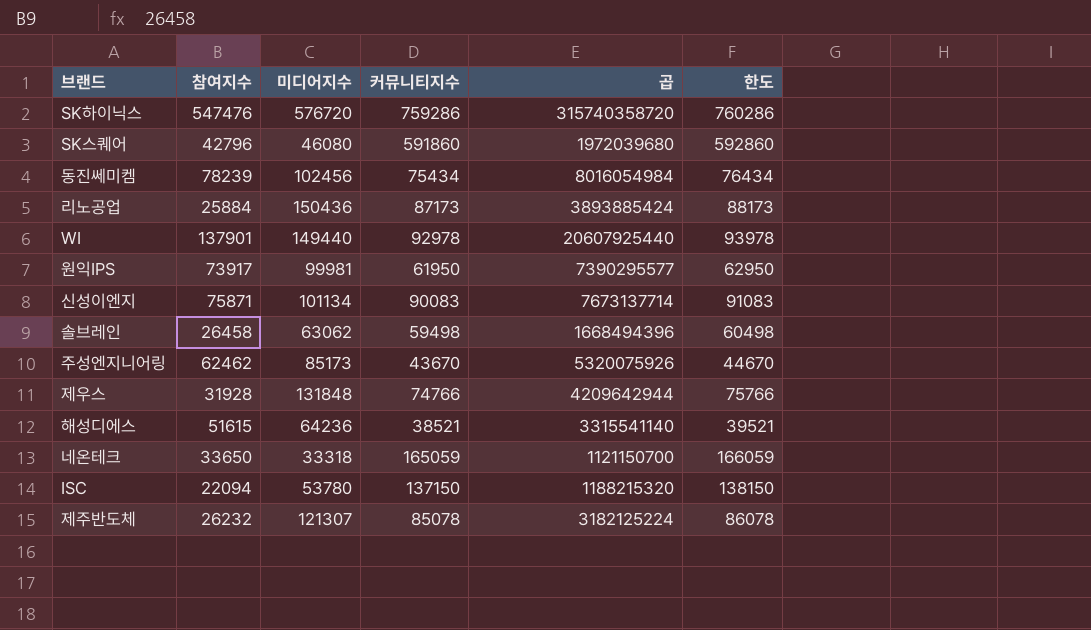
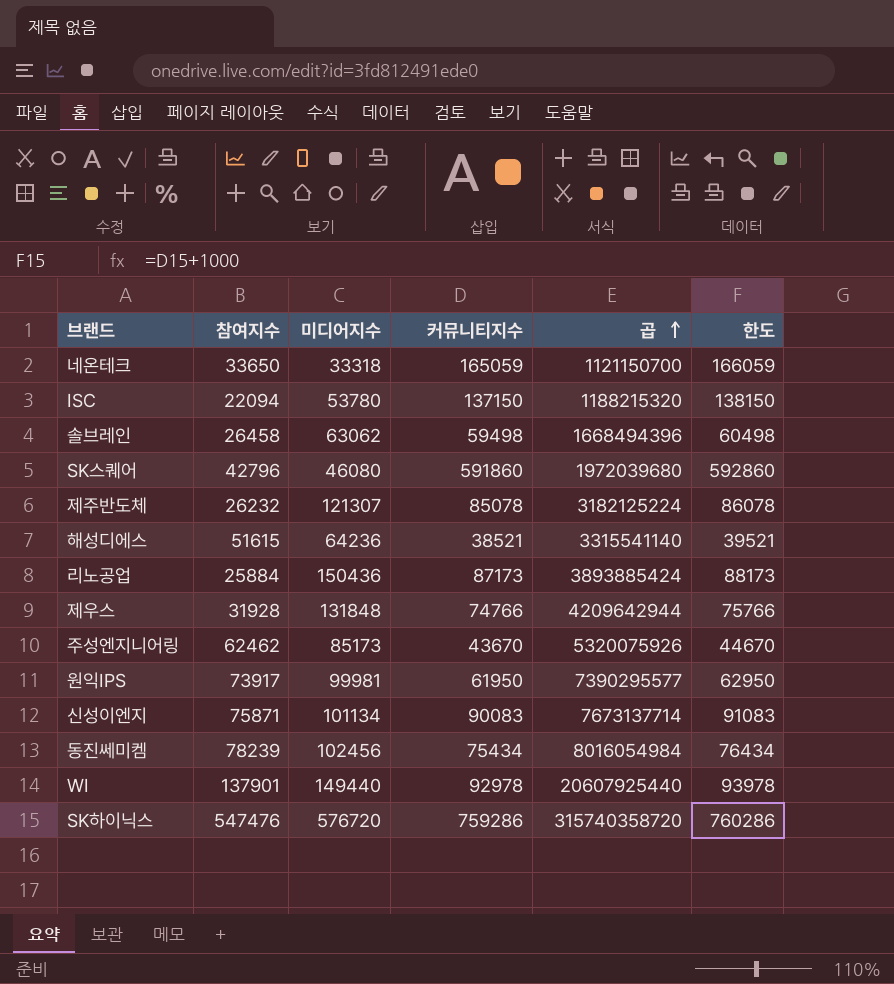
row order: none -> 곱 ascending

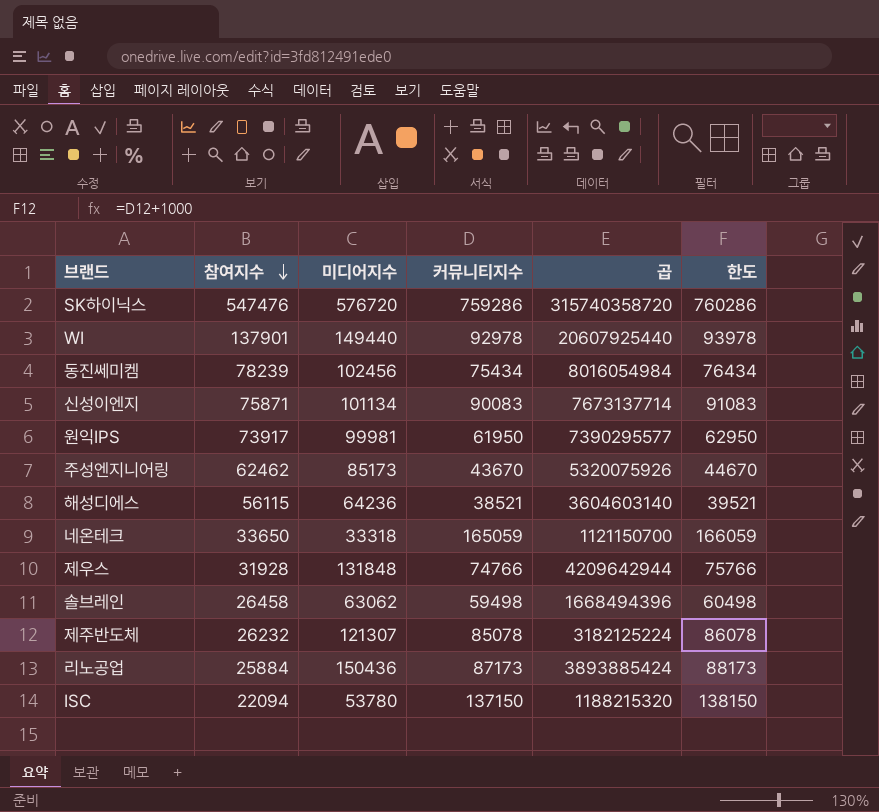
row order: 곱 ascending -> 참여지수 descending
row SK스퀘어: 42796 | 46080 | 591860 | 1972039680 | 592860 -> none
해성디에스 | 참여지수: 51615 -> 56115
해성디에스 | 곱: 3315541140 -> 3604603140

